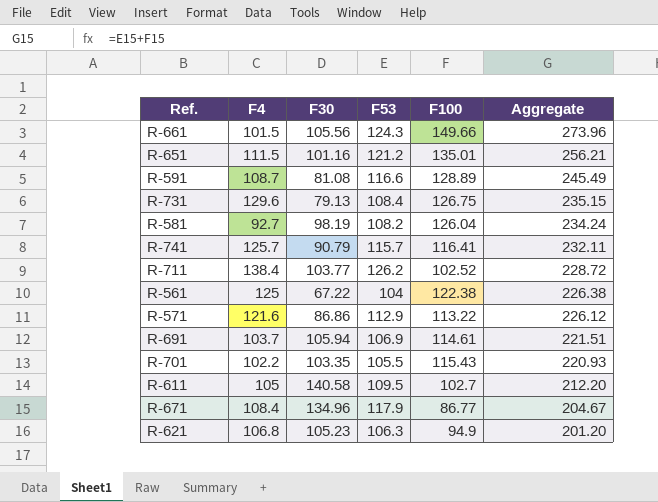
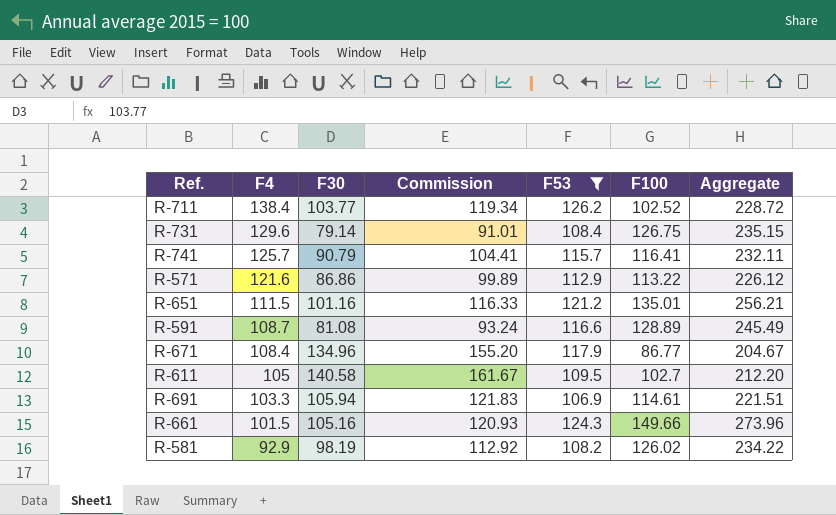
filter: none -> F53 >= 106.9
row order: Aggregate descending -> F4 descending
column Commission | formula: none -> [F30] * 1.15
R-731 | F30: 79.13 -> 79.14
R-691 | F4: 103.7 -> 103.3
R-661 | F30: 105.56 -> 105.16
R-581 | F4: 92.7 -> 92.9
R-581 | F100: 126.04 -> 126.02
R-581 | Aggregate: 234.24 -> 234.22

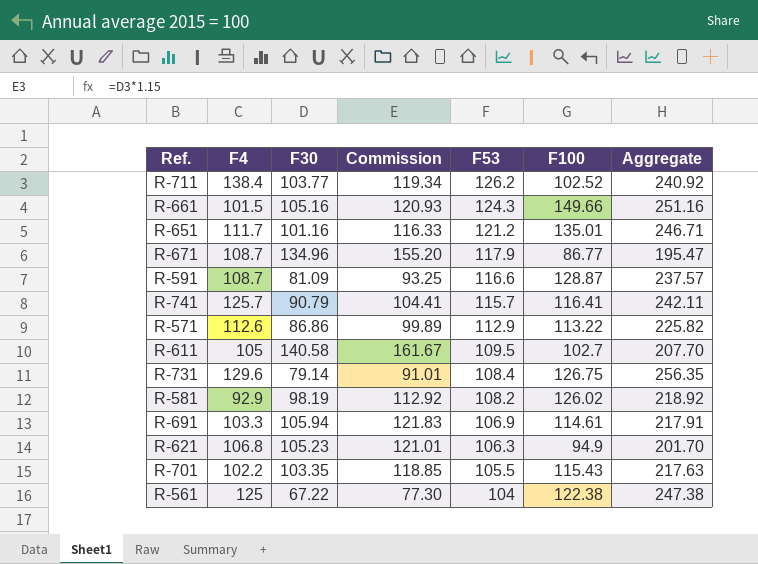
filter: F53 >= 106.9 -> none
row order: F4 descending -> F53 descending
column Aggregate | formula: [F53] + [F100] -> [F4] + [F100]
R-651 | F4: 111.5 -> 111.7
R-671 | F4: 108.4 -> 108.7
R-591 | F30: 81.08 -> 81.09
R-591 | Commission: 93.24 -> 93.25
R-591 | F100: 128.89 -> 128.87
R-571 | F4: 121.6 -> 112.6

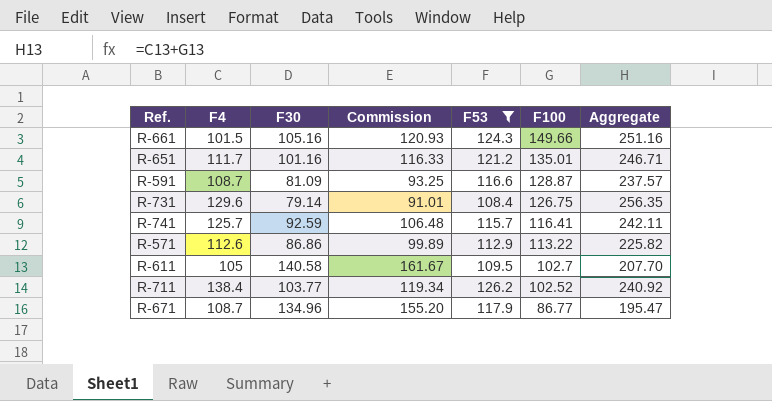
filter: none -> F53 >= 108.4
row order: F53 descending -> F100 descending
R-741 | F30: 90.79 -> 92.59
R-741 | Commission: 104.41 -> 106.48

